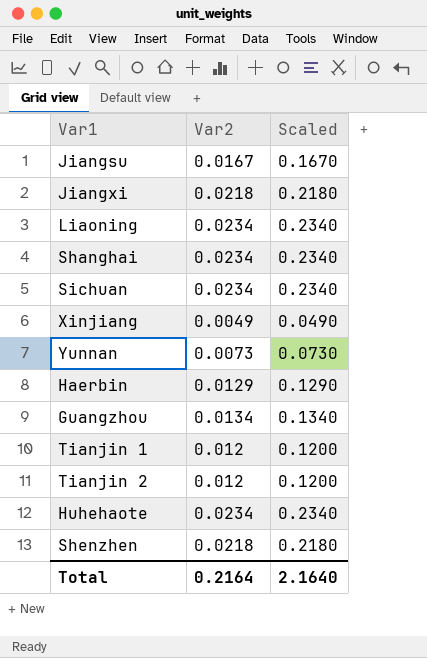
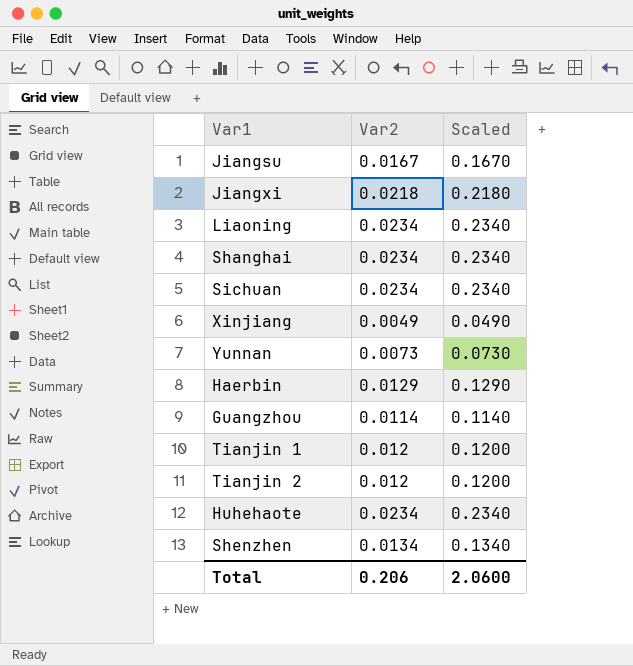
Guangzhou | Var2: 0.0134 -> 0.0114
Guangzhou | Scaled: 0.1340 -> 0.1140
Shenzhen | Var2: 0.0218 -> 0.0134
Shenzhen | Scaled: 0.2180 -> 0.1340
Total | Var2: 0.2164 -> 0.206
Total | Scaled: 2.1640 -> 2.0600

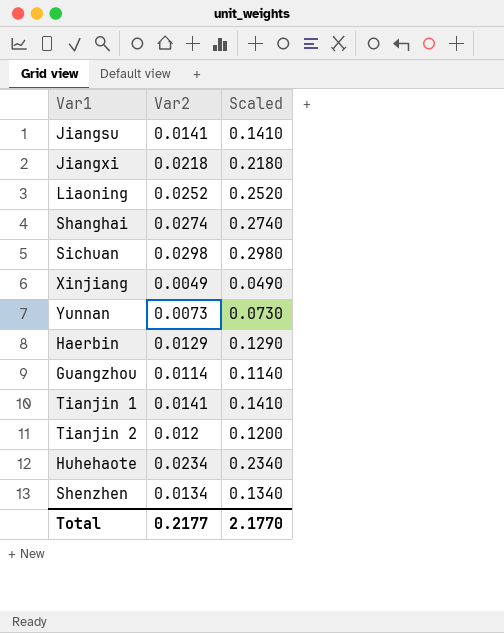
Jiangsu | Var2: 0.0167 -> 0.0141
Jiangsu | Scaled: 0.1670 -> 0.1410
Liaoning | Var2: 0.0234 -> 0.0252
Liaoning | Scaled: 0.2340 -> 0.2520
Shanghai | Var2: 0.0234 -> 0.0274
Shanghai | Scaled: 0.2340 -> 0.2740
Sichuan | Var2: 0.0234 -> 0.0298
Sichuan | Scaled: 0.2340 -> 0.2980
Tianjin 1 | Var2: 0.012 -> 0.0141
Tianjin 1 | Scaled: 0.1200 -> 0.1410
Total | Var2: 0.206 -> 0.2177
Total | Scaled: 2.0600 -> 2.1770

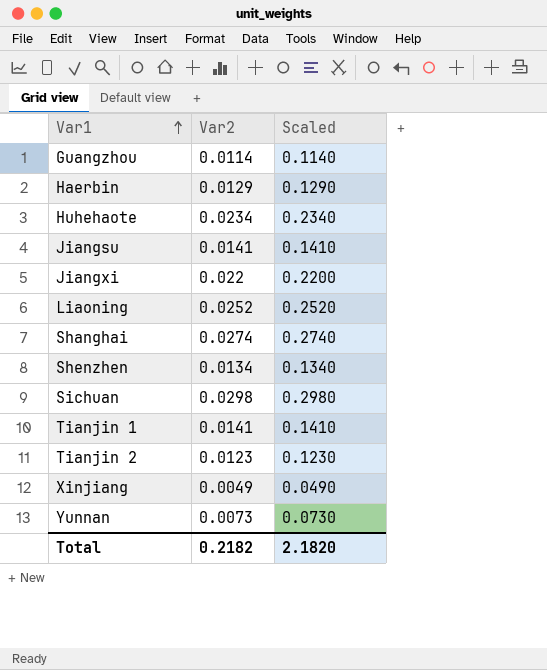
row order: none -> Var1 ascending
Jiangxi | Var2: 0.0218 -> 0.022
Jiangxi | Scaled: 0.2180 -> 0.2200
Tianjin 2 | Var2: 0.012 -> 0.0123
Tianjin 2 | Scaled: 0.1200 -> 0.1230
Total | Var2: 0.2177 -> 0.2182
Total | Scaled: 2.1770 -> 2.1820

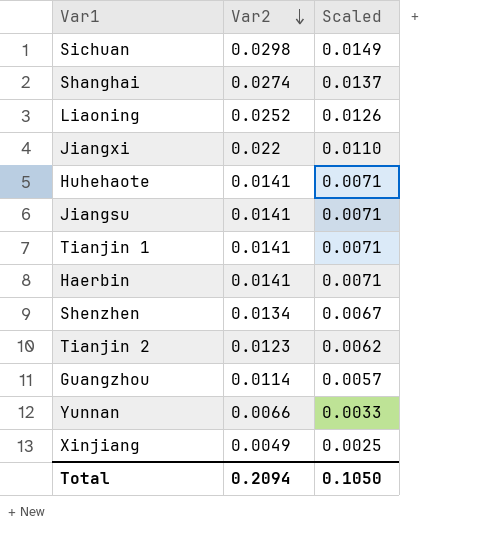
row order: Var1 ascending -> Var2 descending
column Scaled | formula: [Var2] * 10 -> [Var2] * 0.5
Huhehaote | Var2: 0.0234 -> 0.0141
Haerbin | Var2: 0.0129 -> 0.0141
Yunnan | Var2: 0.0073 -> 0.0066
Total | Var2: 0.2182 -> 0.2094
Total | Scaled: 2.1820 -> 0.1050

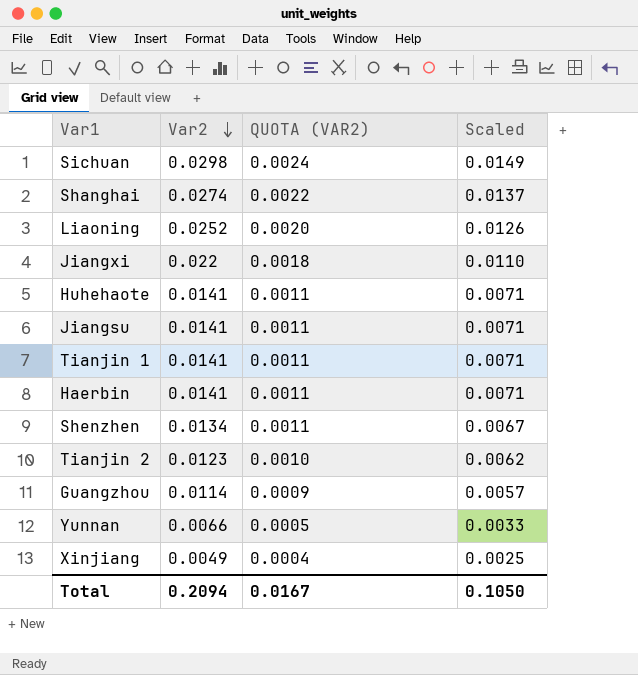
column QUOTA (VAR2) | formula: none -> [Var2] * 0.08

